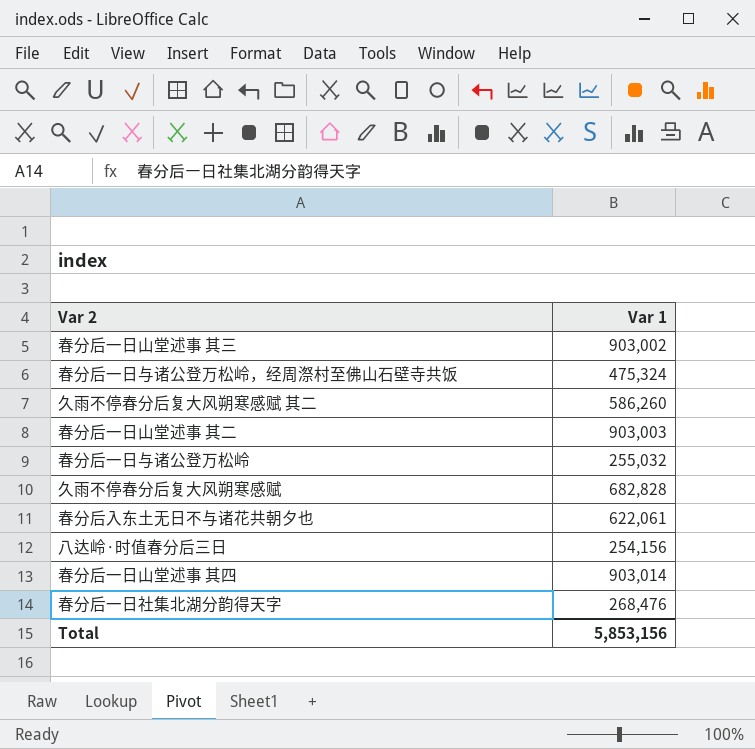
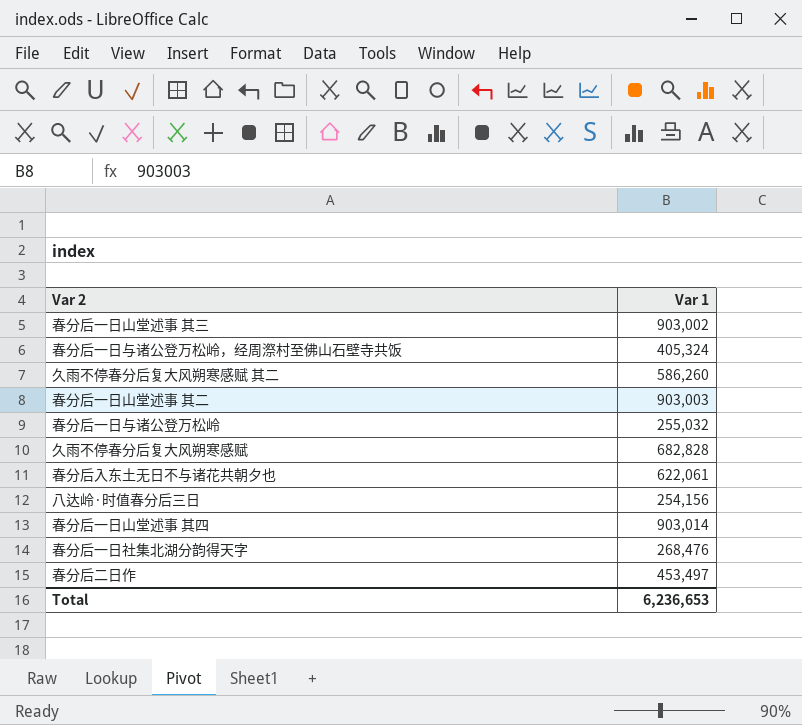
春分后一日与诸公登万松岭，经周漈村至佛山石壁寺共饭 | Var 1: 475,324 -> 405,324
row 春分后二日作: none -> 453,497
Total | Var 1: 5,853,156 -> 6,236,653

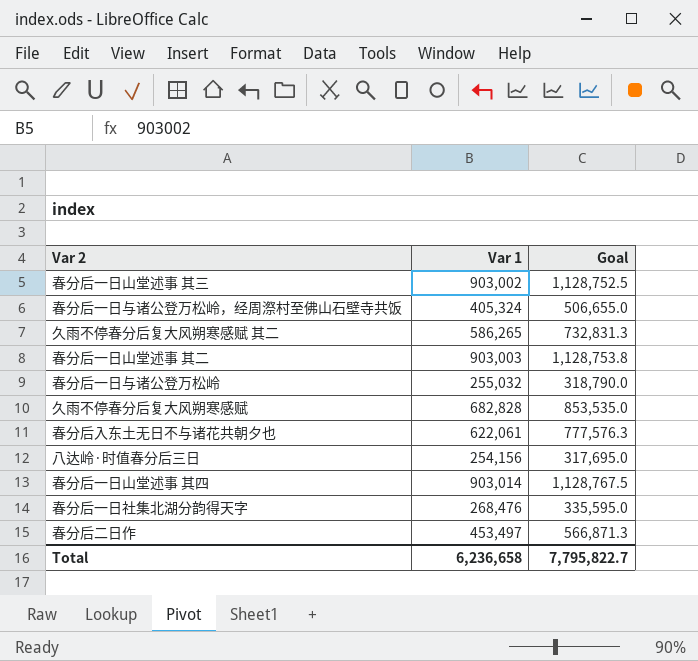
column Goal | formula: none -> [Var 1] * 1.25
久雨不停春分后复大风朔寒感赋 其二 | Var 1: 586,260 -> 586,265
Total | Var 1: 6,236,653 -> 6,236,658

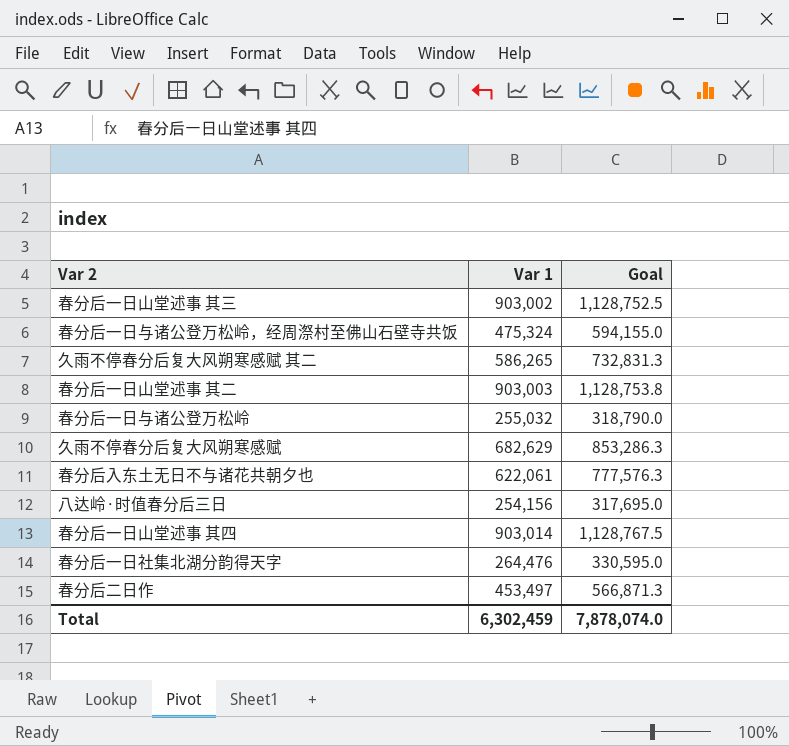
春分后一日与诸公登万松岭，经周漈村至佛山石壁寺共饭 | Var 1: 405,324 -> 475,324
春分后一日与诸公登万松岭，经周漈村至佛山石壁寺共饭 | Goal: 506,655.0 -> 594,155.0
久雨不停春分后复大风朔寒感赋 | Var 1: 682,828 -> 682,629
久雨不停春分后复大风朔寒感赋 | Goal: 853,535.0 -> 853,286.3
春分后一日社集北湖分韵得天字 | Var 1: 268,476 -> 264,476
春分后一日社集北湖分韵得天字 | Goal: 335,595.0 -> 330,595.0
Total | Var 1: 6,236,658 -> 6,302,459
Total | Goal: 7,795,822.7 -> 7,878,074.0

